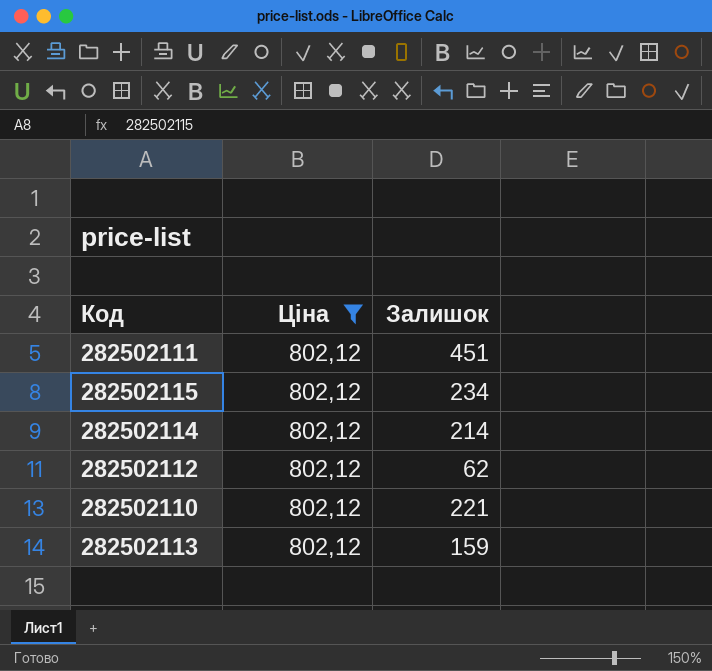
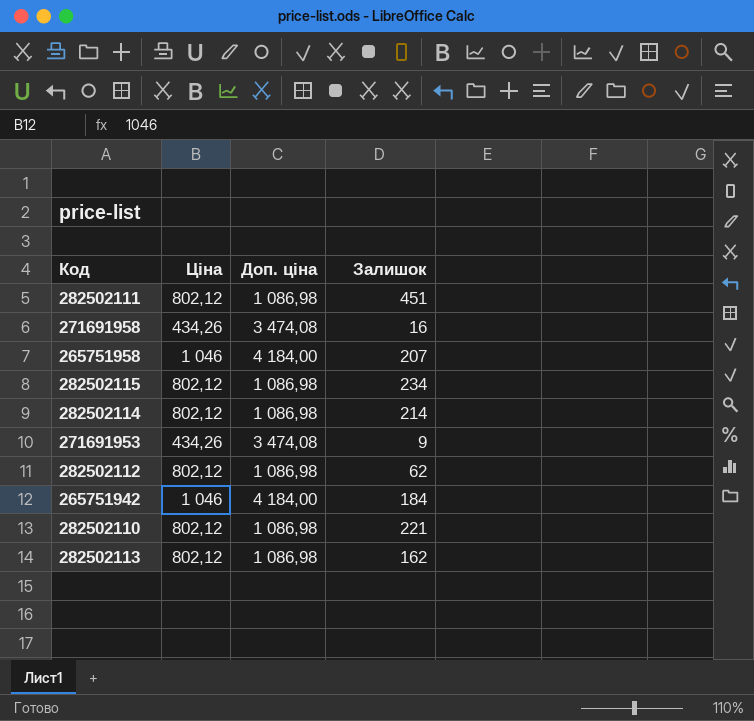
filter: Ціна = 802,12 -> none
column Доп. ціна | position: none -> 3
282502113 | Залишок: 159 -> 162

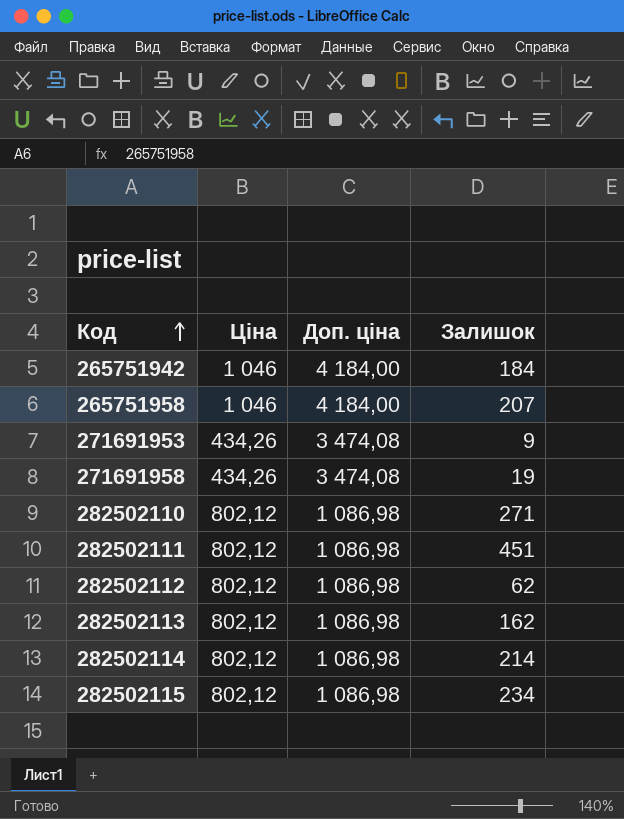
row order: none -> Код ascending
271691958 | Залишок: 16 -> 19
282502110 | Залишок: 221 -> 271

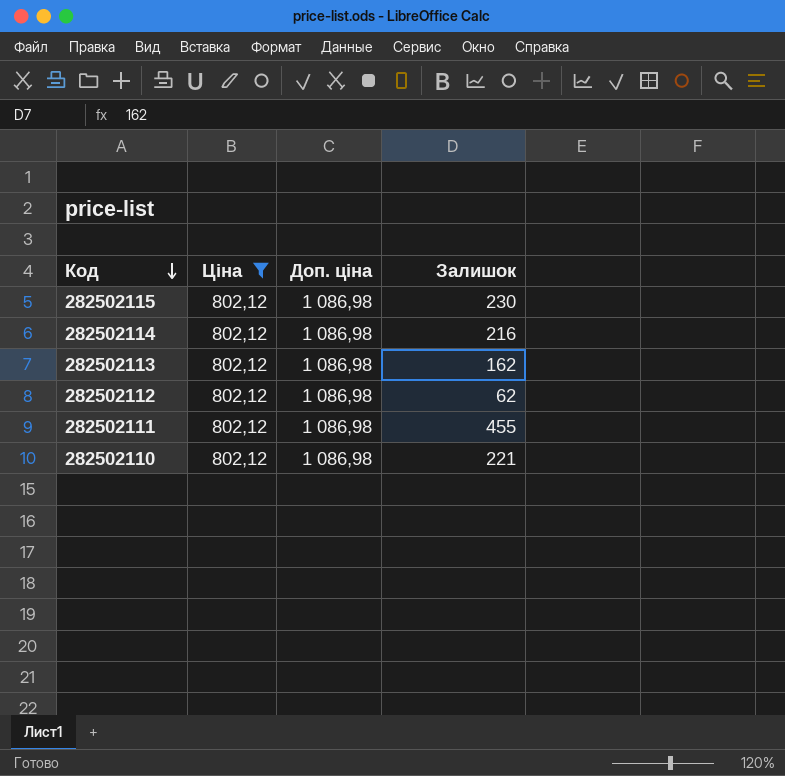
filter: none -> Ціна = 802,12
row order: Код ascending -> Код descending
282502115 | Залишок: 234 -> 230
282502114 | Залишок: 214 -> 216
282502111 | Залишок: 451 -> 455
282502110 | Залишок: 271 -> 221

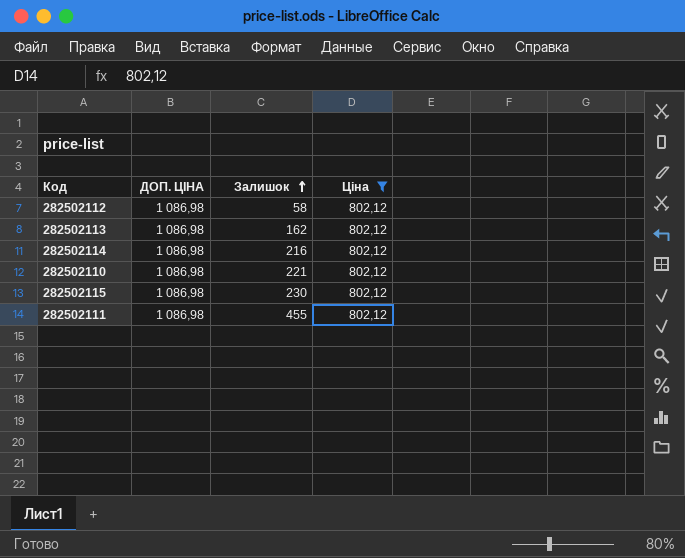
row order: Код descending -> Залишок ascending
column name: Доп. ціна -> ДОП. ЦІНА
column Ціна | position: 2 -> 4
282502112 | Залишок: 62 -> 58

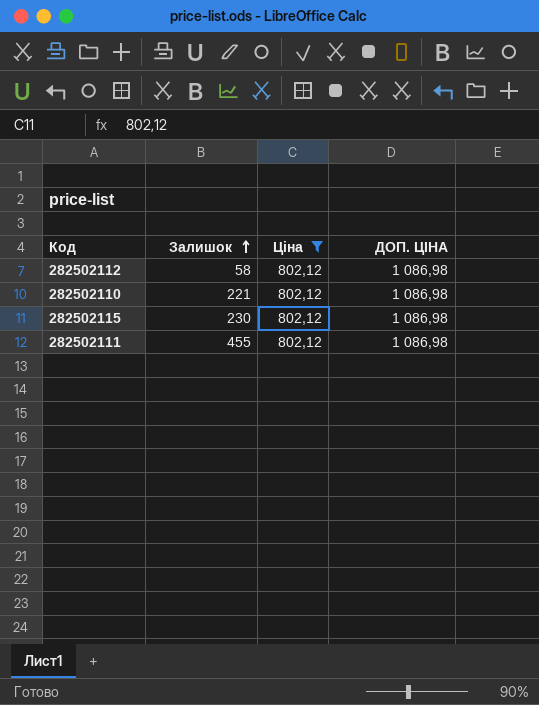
column ДОП. ЦІНА | position: 2 -> 4
row 282502113: 1 086,98 | 162 | 802,12 -> none
row 282502114: 1 086,98 | 216 | 802,12 -> none

